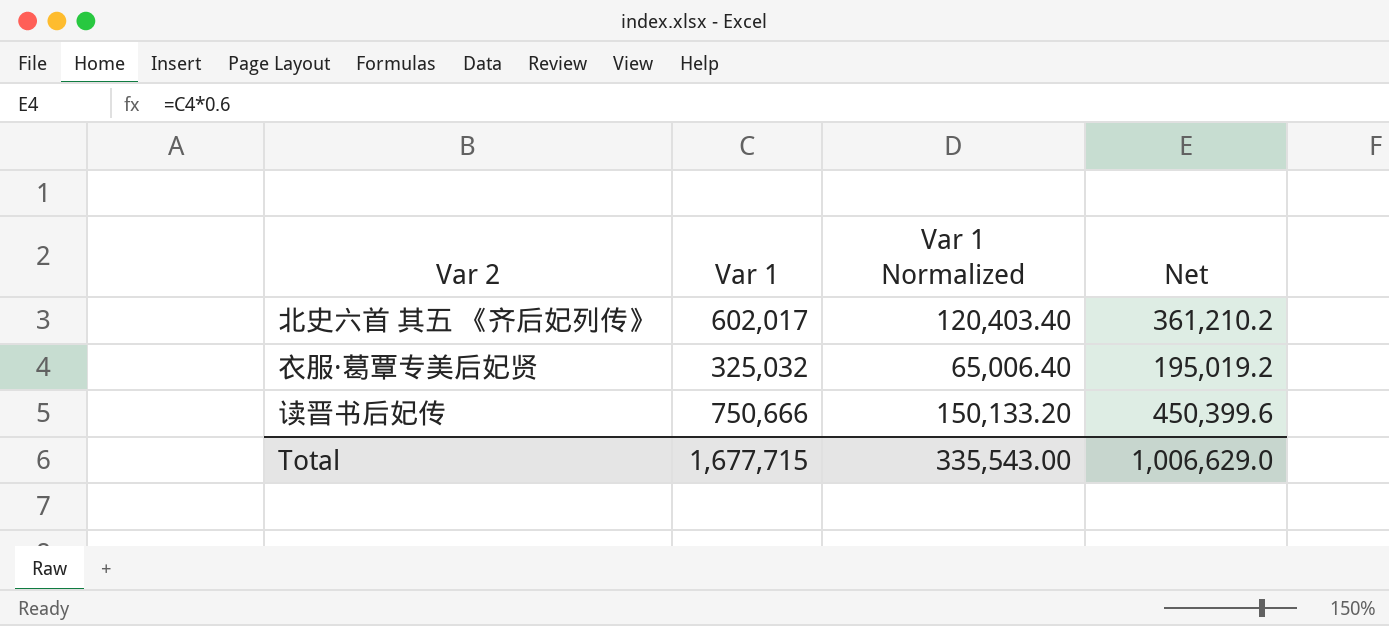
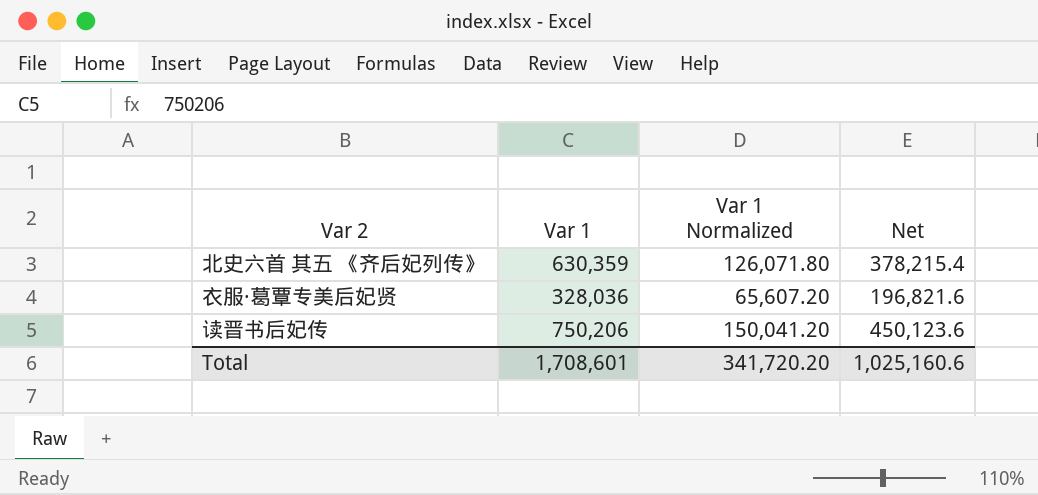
北史六首 其五 《齐后妃列传》 | Var 1: 602,017 -> 630,359
北史六首 其五 《齐后妃列传》 | Var 1 Normalized: 120,403.40 -> 126,071.80
北史六首 其五 《齐后妃列传》 | Net: 361,210.2 -> 378,215.4
衣服·葛覃专美后妃贤 | Var 1: 325,032 -> 328,036
衣服·葛覃专美后妃贤 | Var 1 Normalized: 65,006.40 -> 65,607.20
衣服·葛覃专美后妃贤 | Net: 195,019.2 -> 196,821.6
读晋书后妃传 | Var 1: 750,666 -> 750,206
读晋书后妃传 | Var 1 Normalized: 150,133.20 -> 150,041.20
读晋书后妃传 | Net: 450,399.6 -> 450,123.6
Total | Var 1: 1,677,715 -> 1,708,601
Total | Var 1 Normalized: 335,543.00 -> 341,720.20
Total | Net: 1,006,629.0 -> 1,025,160.6

